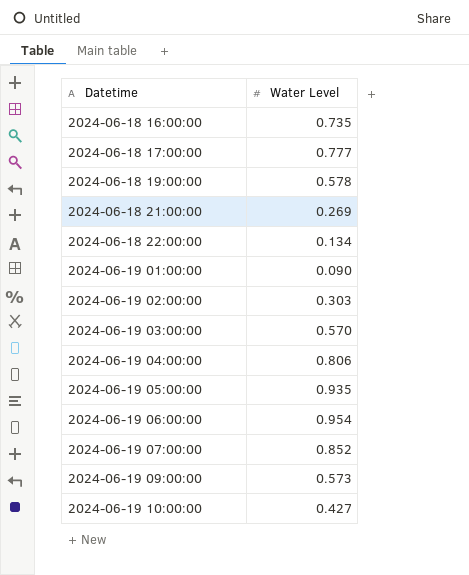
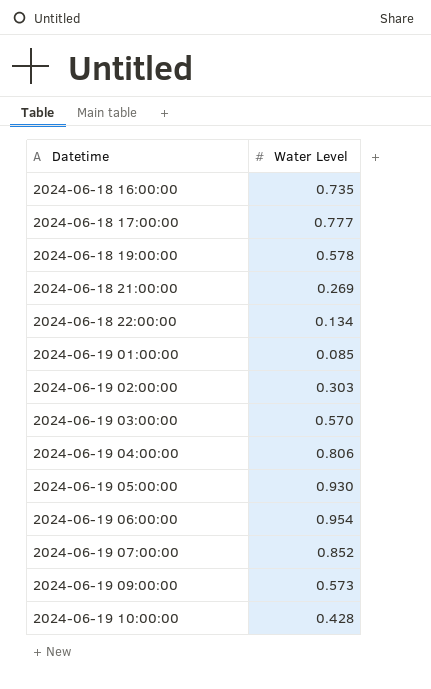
2024-06-19 01:00:00 | Water Level: 0.090 -> 0.085
2024-06-19 05:00:00 | Water Level: 0.935 -> 0.930
2024-06-19 10:00:00 | Water Level: 0.427 -> 0.428

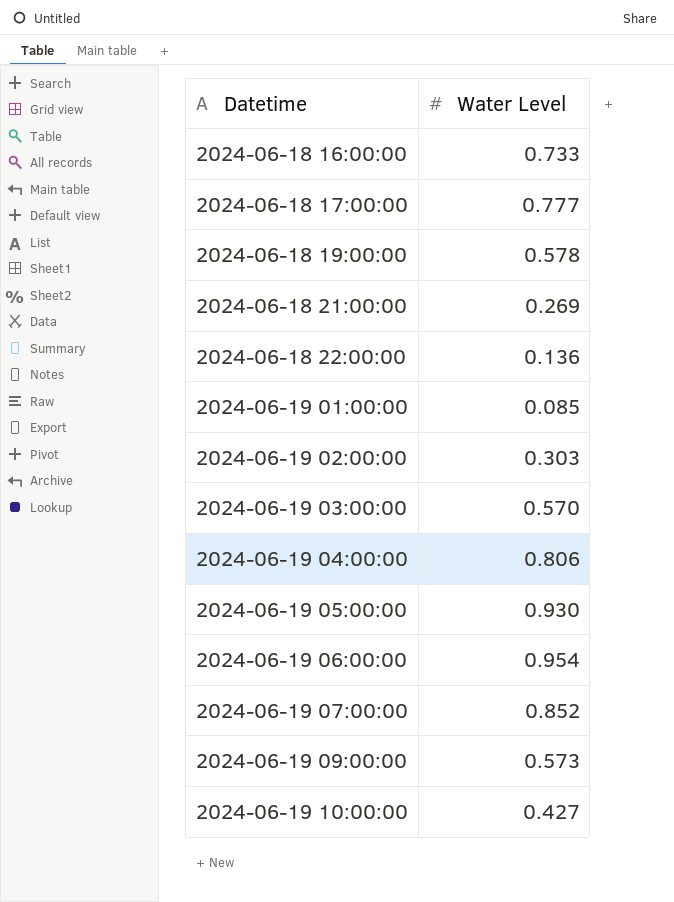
2024-06-18 16:00:00 | Water Level: 0.735 -> 0.733
2024-06-18 22:00:00 | Water Level: 0.134 -> 0.136
2024-06-19 10:00:00 | Water Level: 0.428 -> 0.427

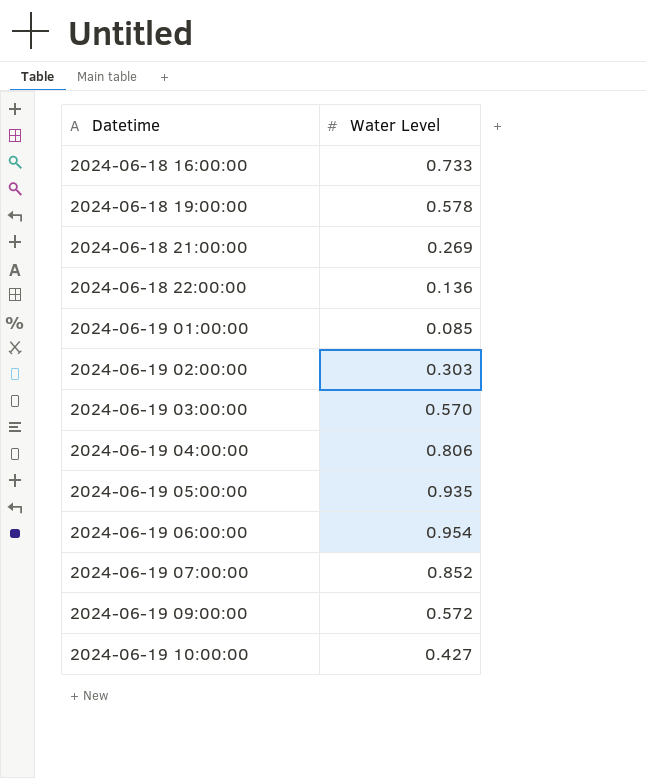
row 2024-06-18 17:00:00: 0.777 -> none
2024-06-19 05:00:00 | Water Level: 0.930 -> 0.935
2024-06-19 09:00:00 | Water Level: 0.573 -> 0.572

